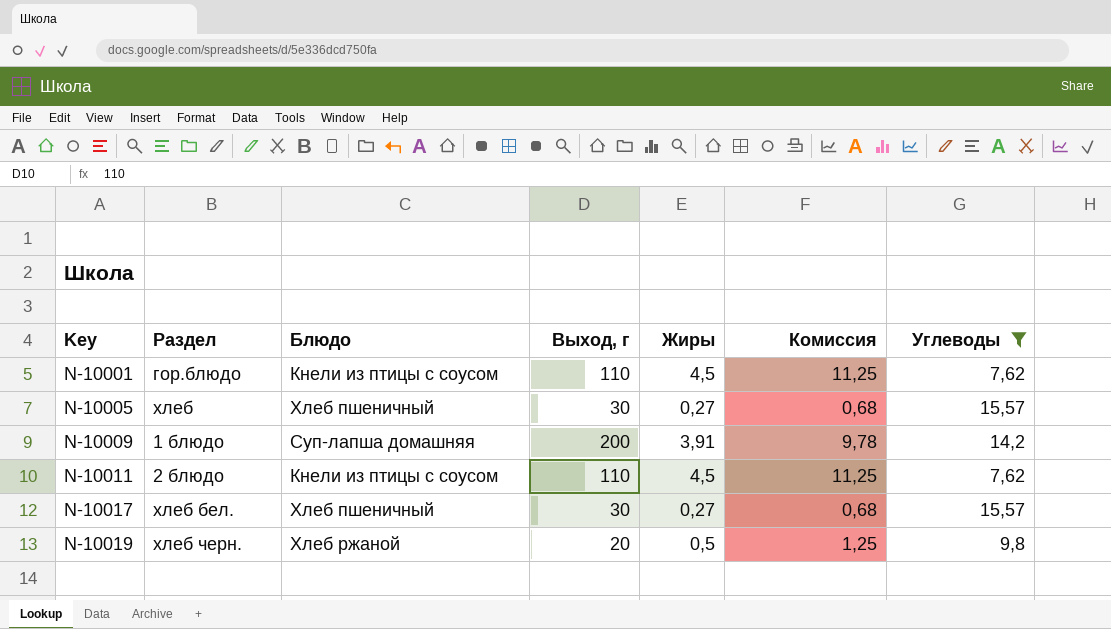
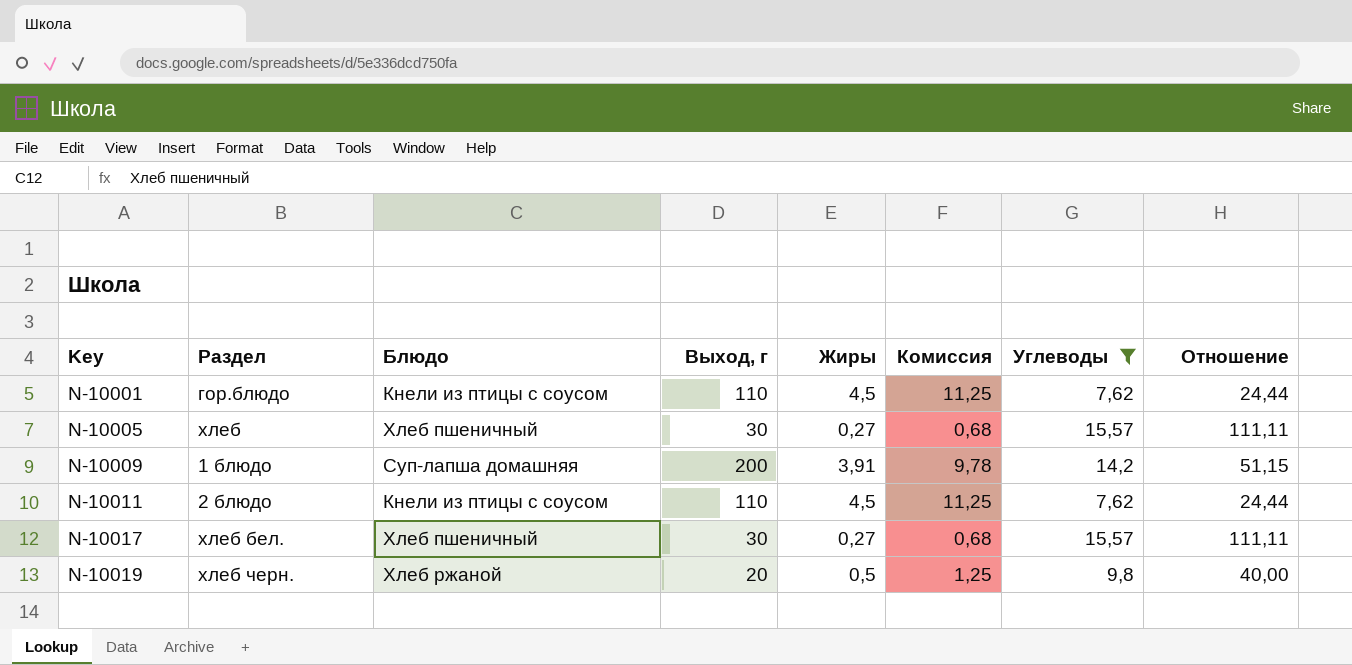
column Отношение | formula: none -> [Выход, г] / [Жиры]

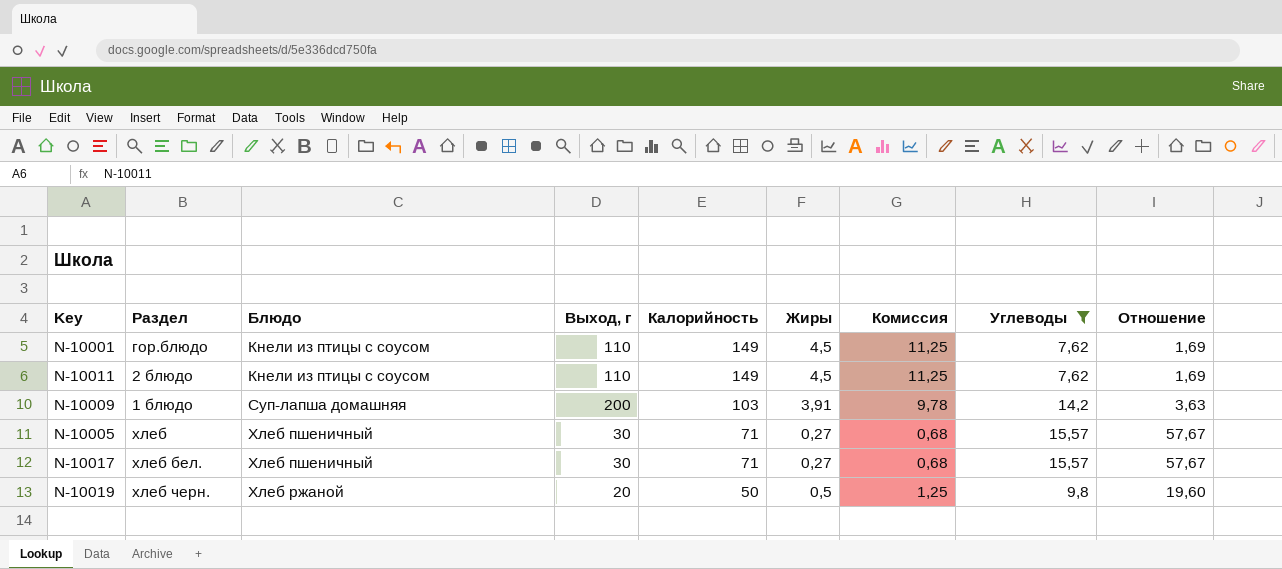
row order: Key ascending -> Блюдо ascending
column Калорийность | position: none -> 5
column Отношение | formula: [Выход, г] / [Жиры] -> [Углеводы] / [Жиры]

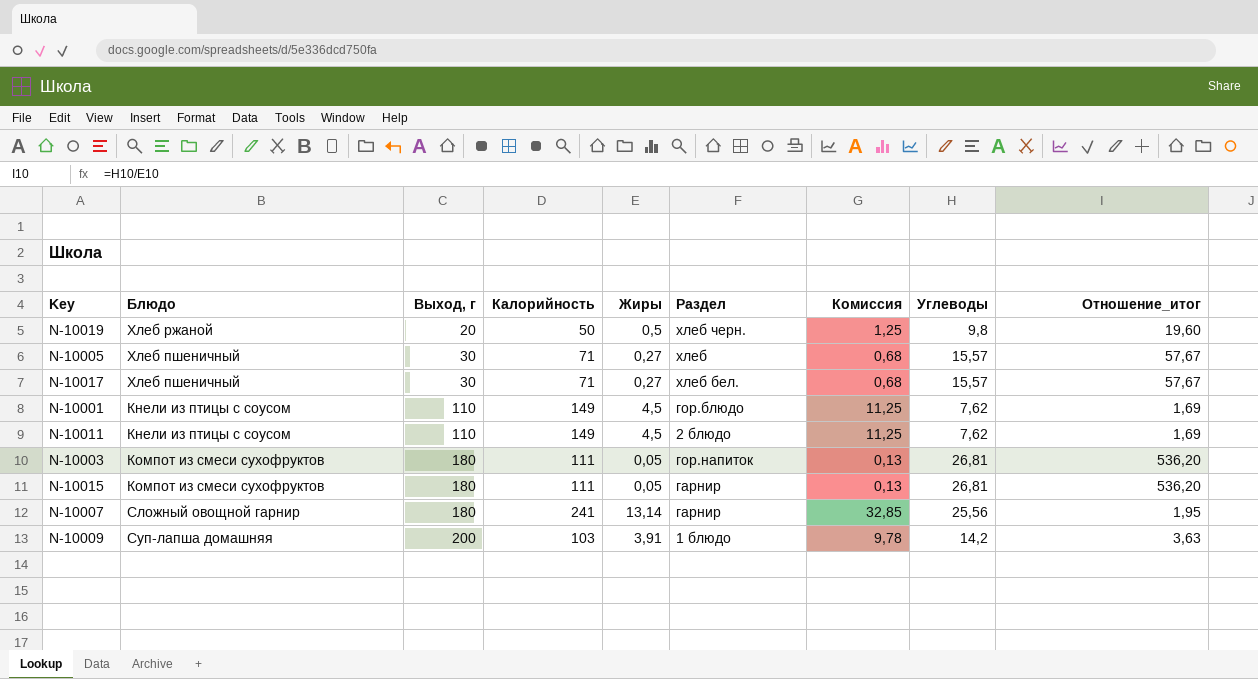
filter: Углеводы <= 15,57 -> none
row order: Блюдо ascending -> Выход, г ascending
column Раздел | position: 2 -> 6
column name: Отношение -> Отношение_итог

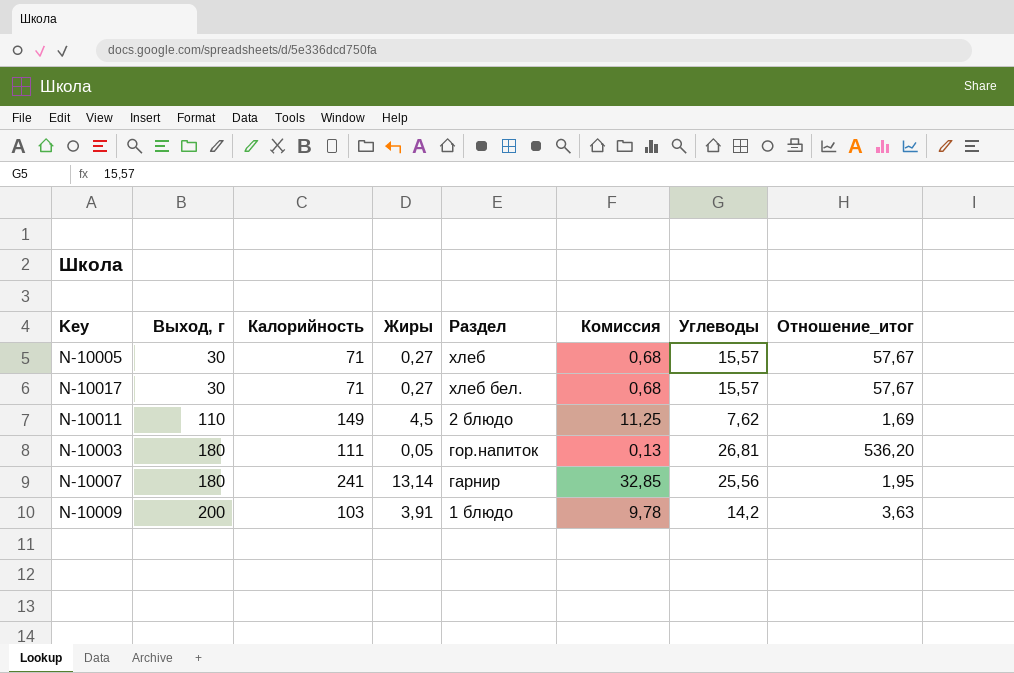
column Блюдо | position: 2 -> none
row N-10019: Хлеб ржаной | 20 | 50 | 0,5 | хлеб черн. | 1,25 | 9,8 | 19,60 -> none
row N-10001: Кнели из птицы с соусом | 110 | 149 | 4,5 | гор.блюдо | 11,25 | 7,62 | 1,69 -> none
row N-10015: Компот из смеси сухофруктов | 180 | 111 | 0,05 | гарнир | 0,13 | 26,81 | 536,20 -> none

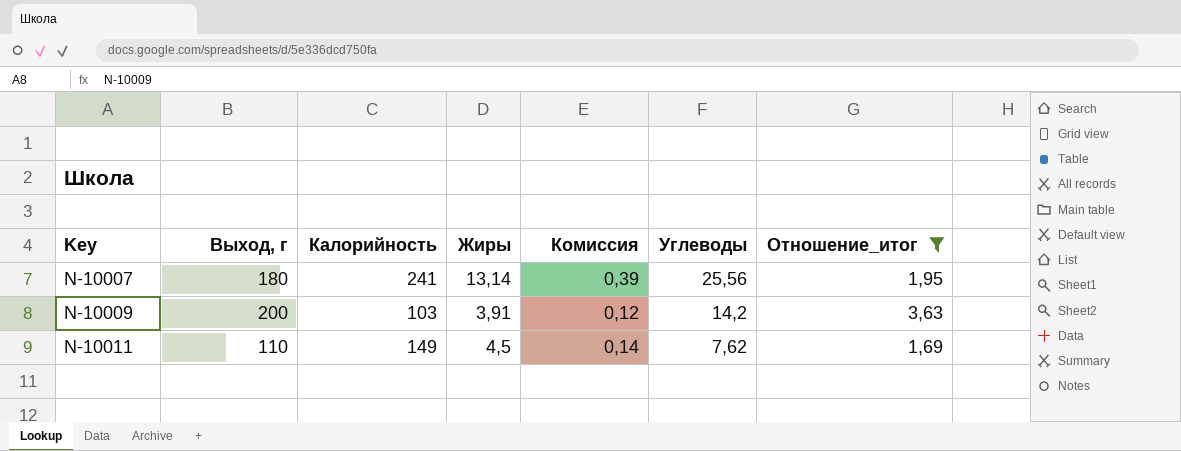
filter: none -> Отношение_итог <= 3,63
row order: Выход, г ascending -> Key ascending
column Раздел | position: 5 -> none
column Комиссия | formula: [Жиры] * 2,5 -> [Жиры] * 0,03

